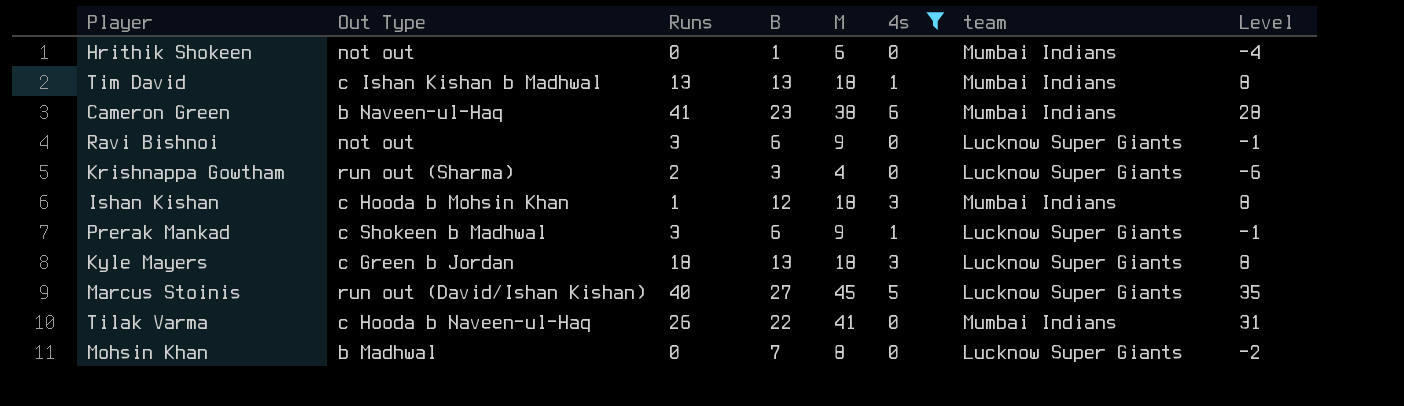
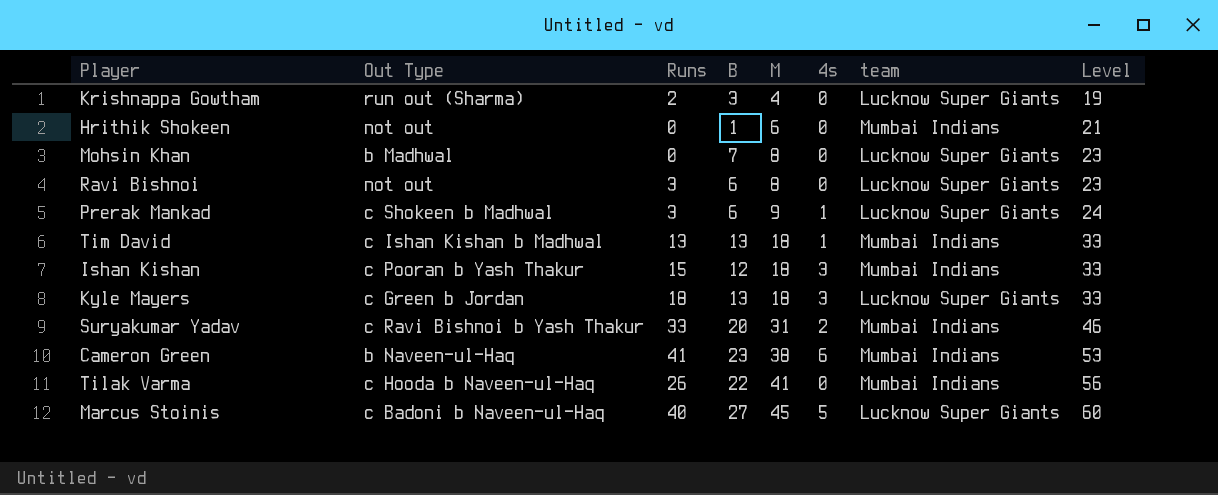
filter: 4s != 2 -> none
row order: none -> M ascending
column Level | formula: [M] - 10 -> [M] + 15
Ravi Bishnoi | M: 9 -> 8
Ishan Kishan | Out Type: c Hooda b Mohsin Khan -> c Pooran b Yash Thakur
Ishan Kishan | Runs: 1 -> 15
Marcus Stoinis | Out Type: run out (David/Ishan Kishan) -> c Badoni b Naveen-ul-Haq

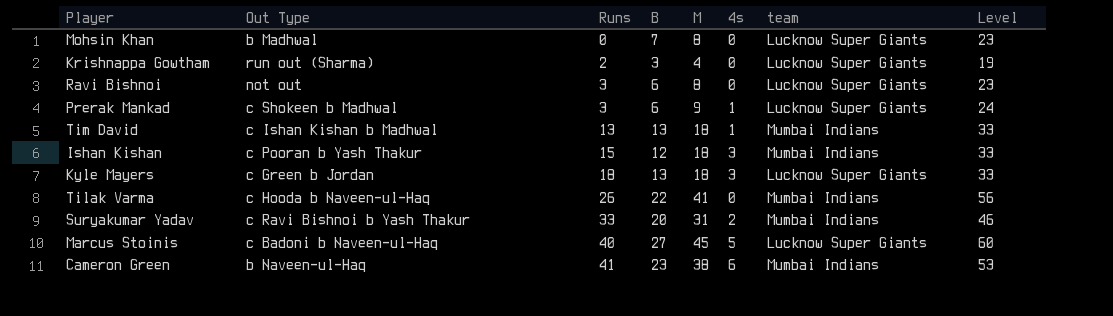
row order: M ascending -> Runs ascending
row Hrithik Shokeen: not out | 0 | 1 | 6 | 0 | Mumbai Indians | 21 -> none

